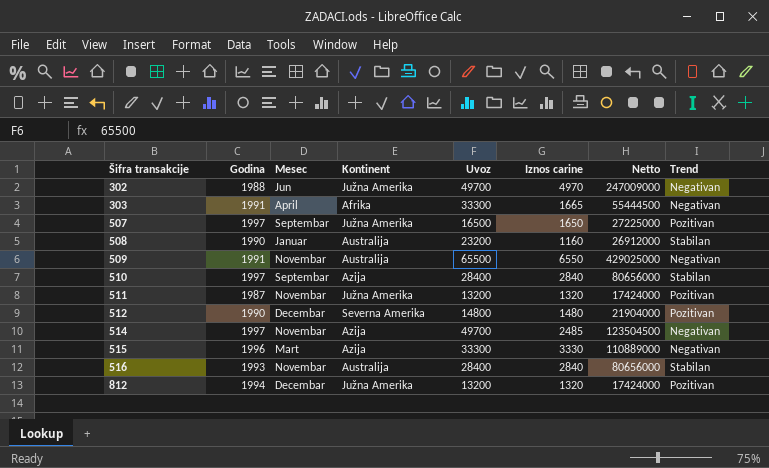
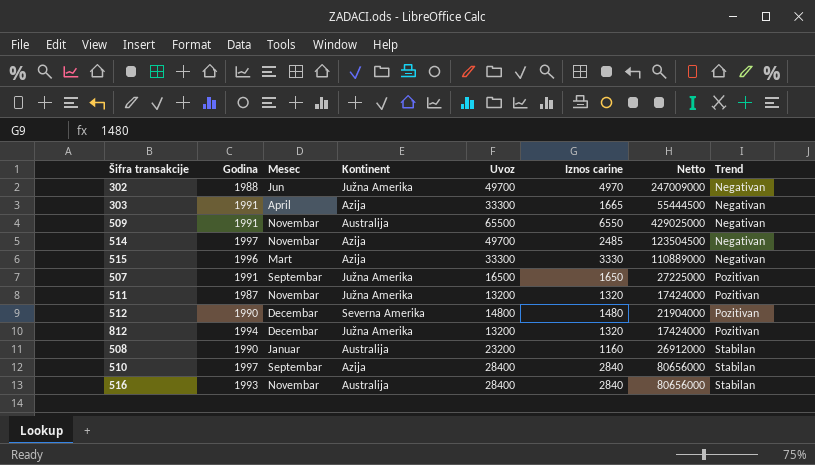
row order: Šifra transakcije ascending -> Trend ascending
303 | Kontinent: Afrika -> Azija
507 | Godina: 1997 -> 1991

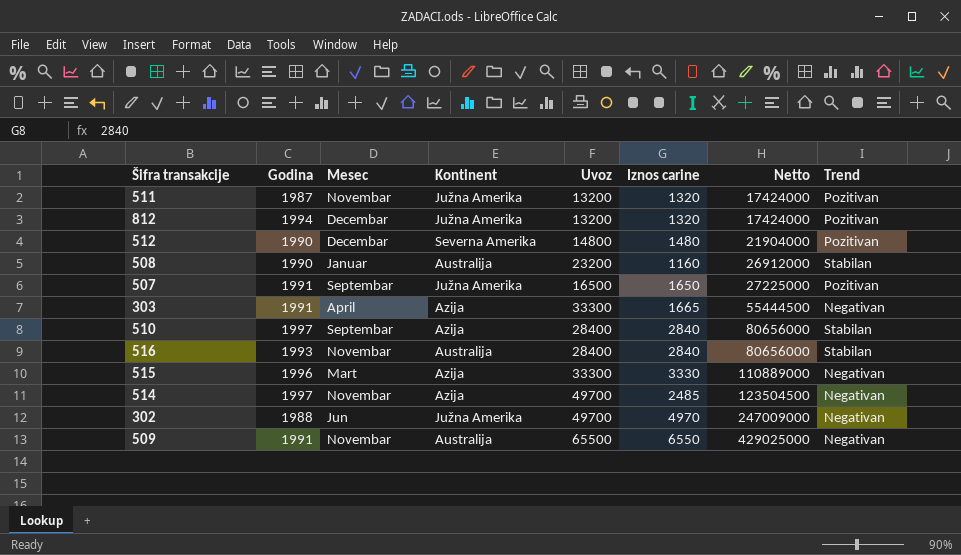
row order: Trend ascending -> Netto ascending

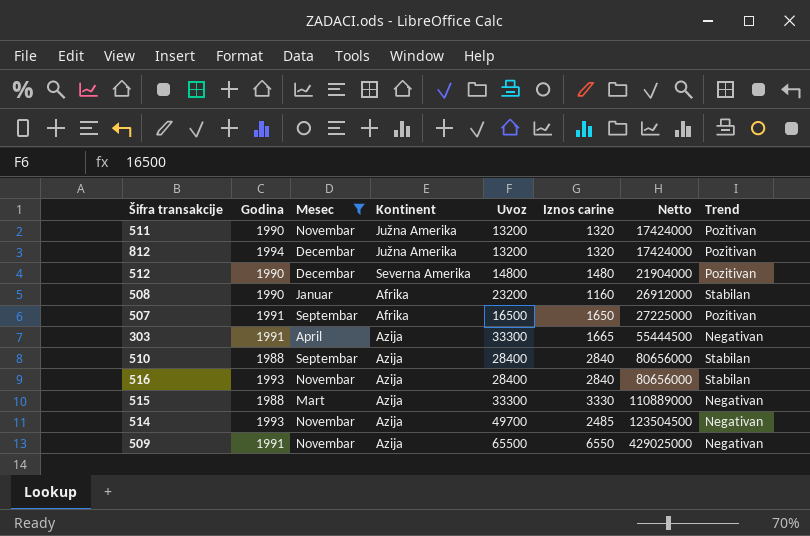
filter: none -> Mesec != Jun
511 | Godina: 1987 -> 1990
508 | Kontinent: Australija -> Afrika
507 | Kontinent: Južna Amerika -> Afrika
510 | Godina: 1997 -> 1988
516 | Kontinent: Australija -> Azija
515 | Godina: 1996 -> 1988
514 | Godina: 1997 -> 1993
509 | Kontinent: Australija -> Azija

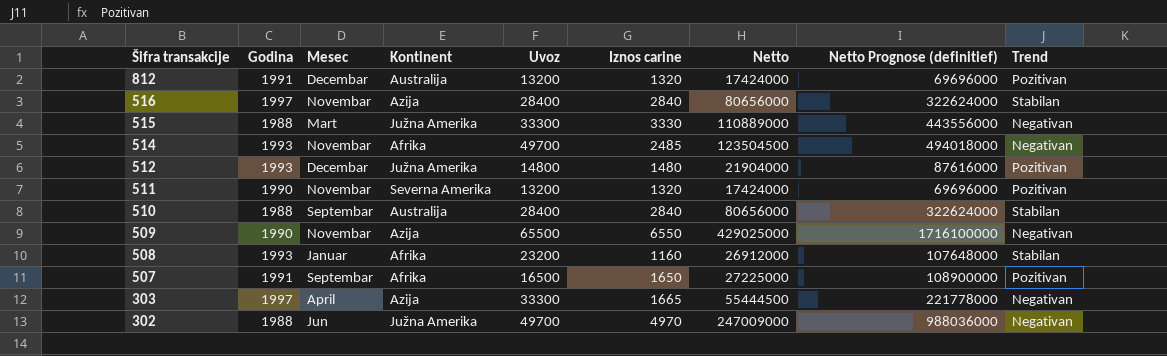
filter: Mesec != Jun -> none
row order: Netto ascending -> Šifra transakcije descending
column Netto Prognose (definitief) | formula: none -> [Netto] * 4
812 | Godina: 1994 -> 1991
812 | Kontinent: Južna Amerika -> Australija
516 | Godina: 1993 -> 1997
515 | Kontinent: Azija -> Južna Amerika
514 | Kontinent: Azija -> Afrika
512 | Godina: 1990 -> 1993
512 | Kontinent: Severna Amerika -> Južna Amerika
511 | Kontinent: Južna Amerika -> Severna Amerika
510 | Kontinent: Azija -> Australija
509 | Godina: 1991 -> 1990
508 | Godina: 1990 -> 1993
303 | Godina: 1991 -> 1997

